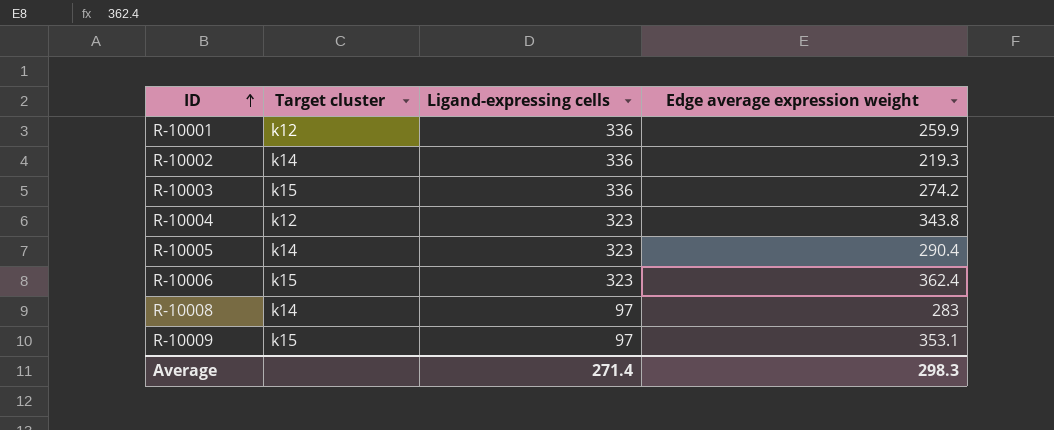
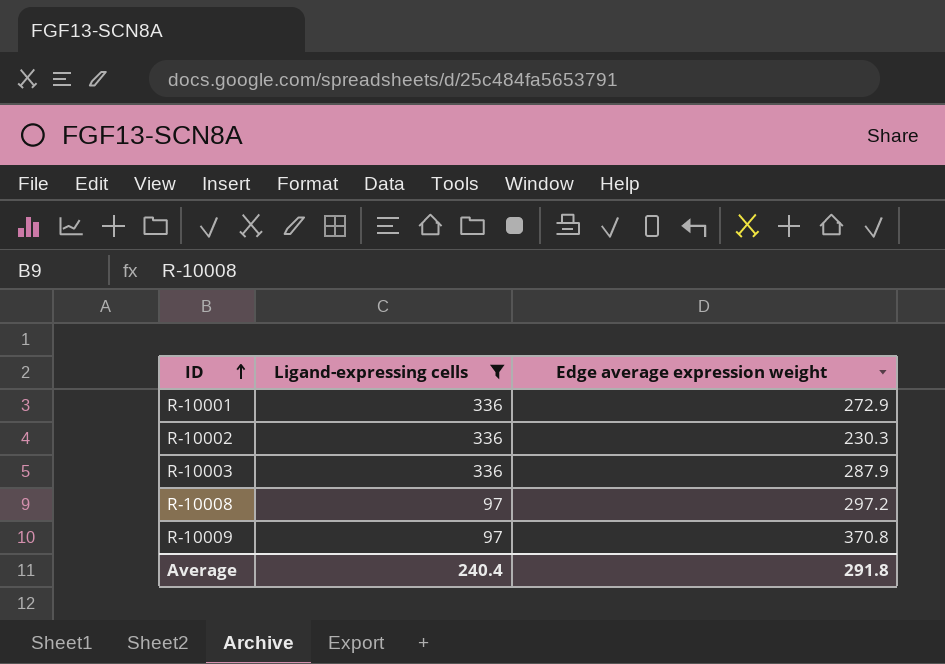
filter: none -> Ligand-expressing cells != 323
column Target cluster | position: 2 -> none
R-10001 | Edge average expression weight: 259.9 -> 272.9
R-10002 | Edge average expression weight: 219.3 -> 230.3
R-10003 | Edge average expression weight: 274.2 -> 287.9
R-10008 | Edge average expression weight: 283 -> 297.2
R-10009 | Edge average expression weight: 353.1 -> 370.8
Average | Ligand-expressing cells: 271.4 -> 240.4
Average | Edge average expression weight: 298.3 -> 291.8

